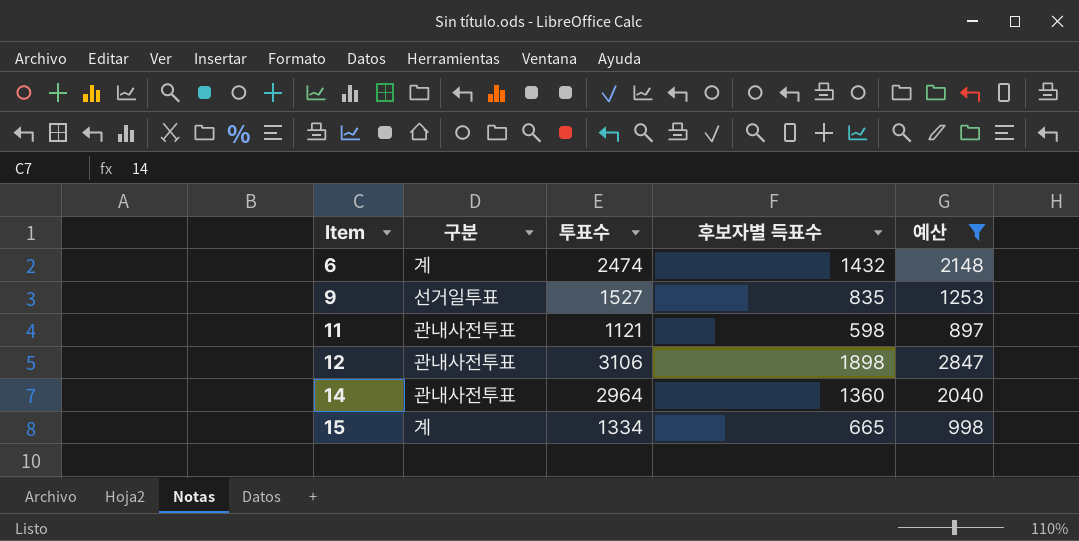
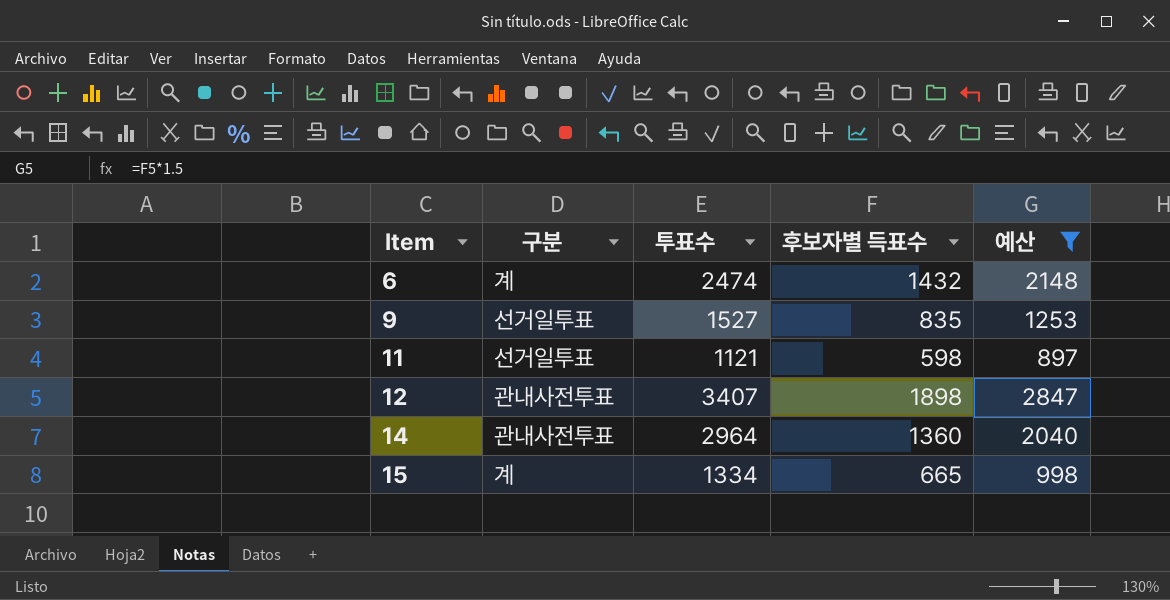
11 | 구분: 관내사전투표 -> 선거일투표
12 | 투표수: 3106 -> 3407

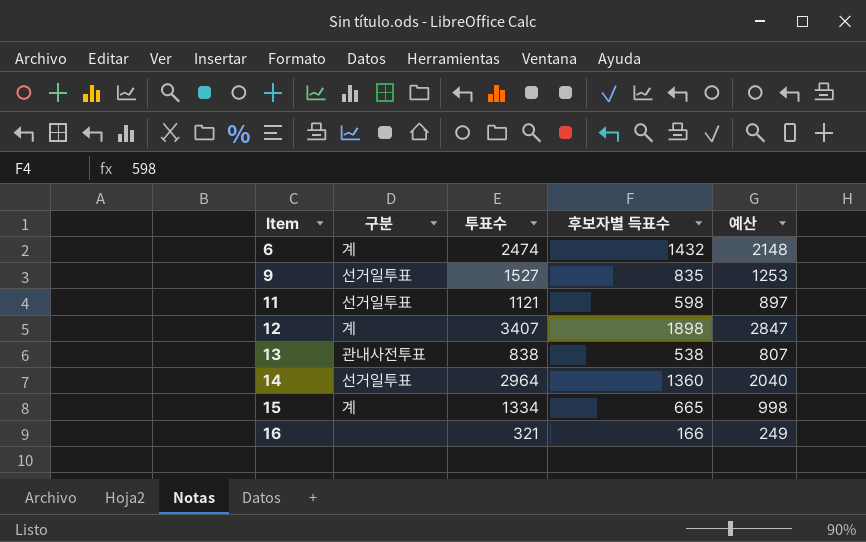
filter: 예산 >= 897 -> none
12 | 구분: 관내사전투표 -> 계
14 | 구분: 관내사전투표 -> 선거일투표

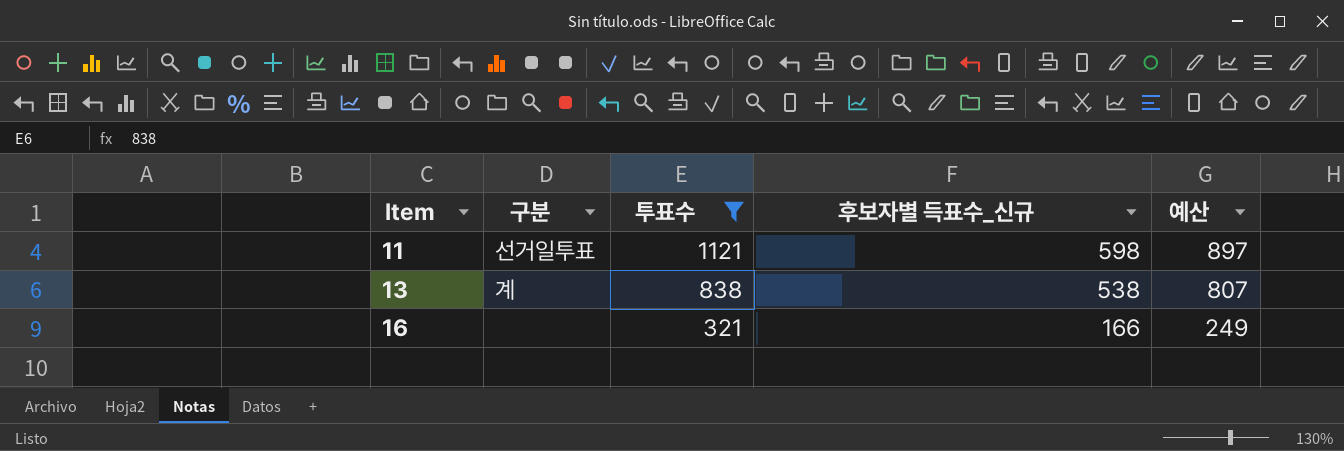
filter: none -> 투표수 <= 1121
column name: 후보자별 득표수 -> 후보자별 득표수_신규
13 | 구분: 관내사전투표 -> 계

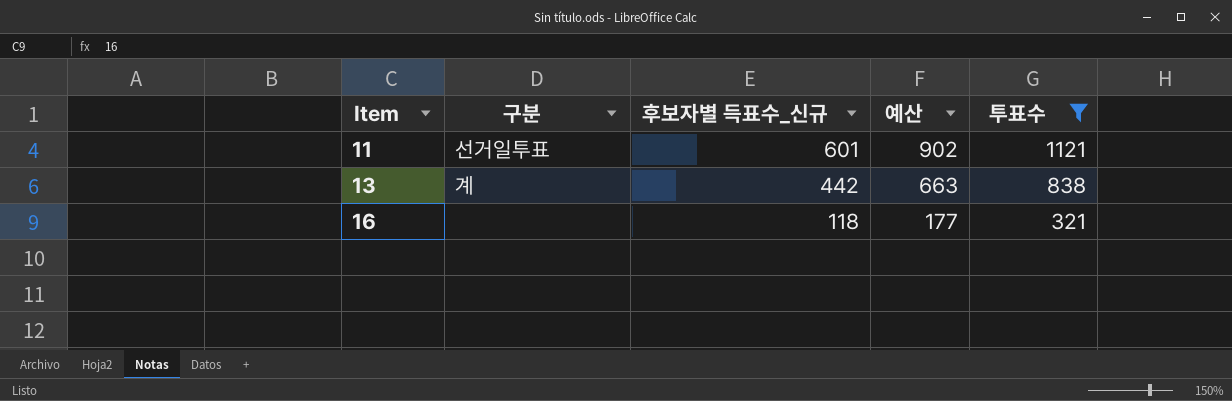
column 투표수 | position: 3 -> 5
11 | 후보자별 득표수_신규: 598 -> 601
11 | 예산: 897 -> 902
13 | 후보자별 득표수_신규: 538 -> 442
13 | 예산: 807 -> 663
16 | 후보자별 득표수_신규: 166 -> 118
16 | 예산: 249 -> 177

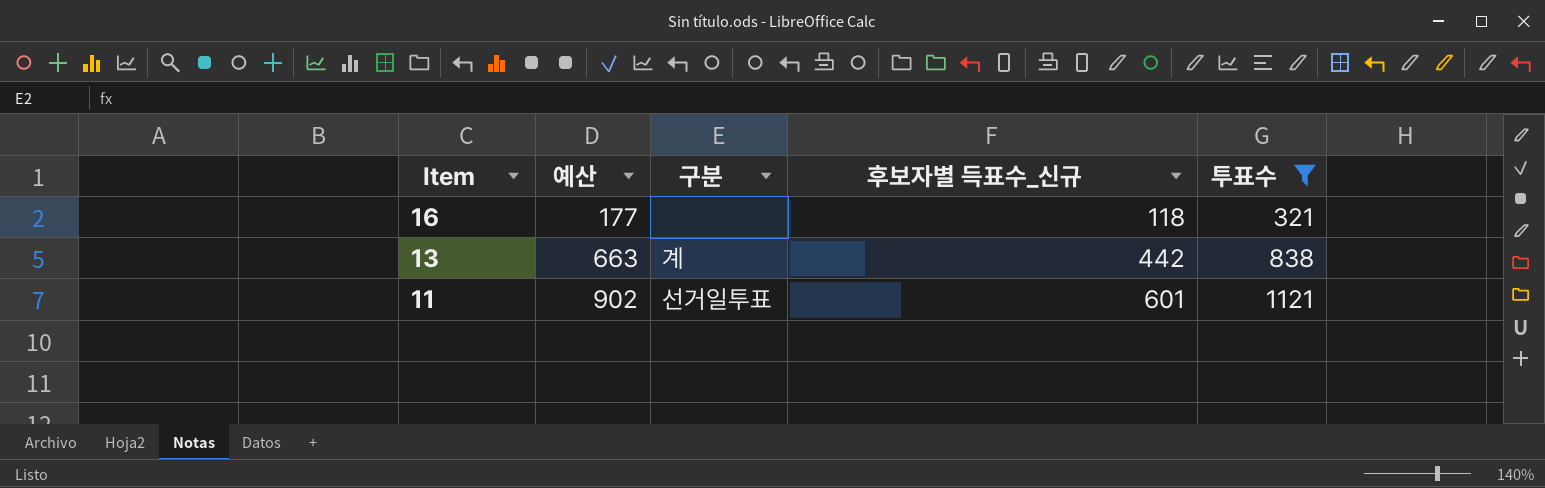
row order: Item ascending -> Item descending
column 예산 | position: 4 -> 2

